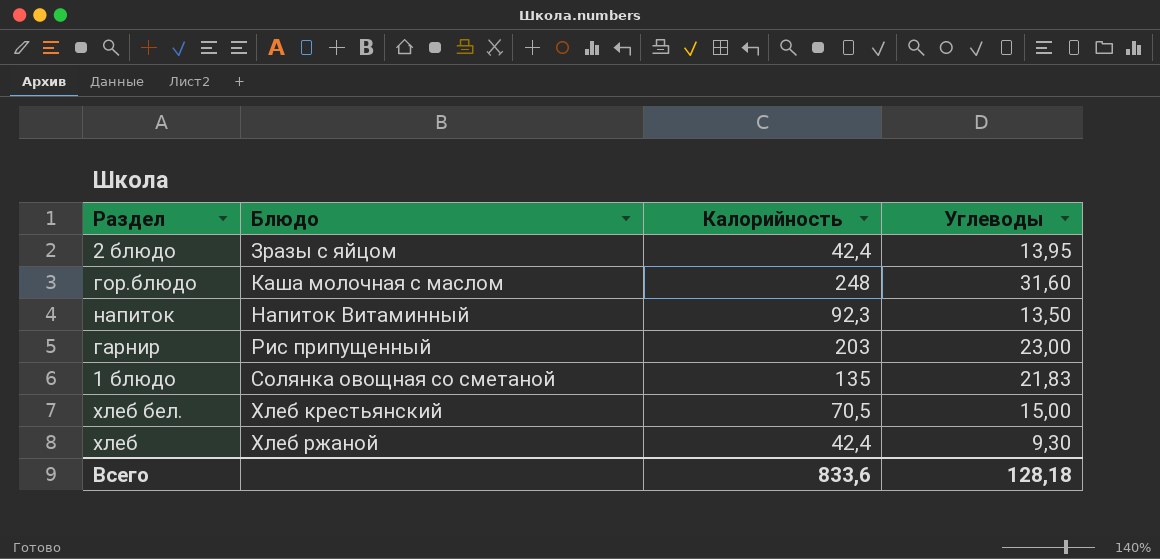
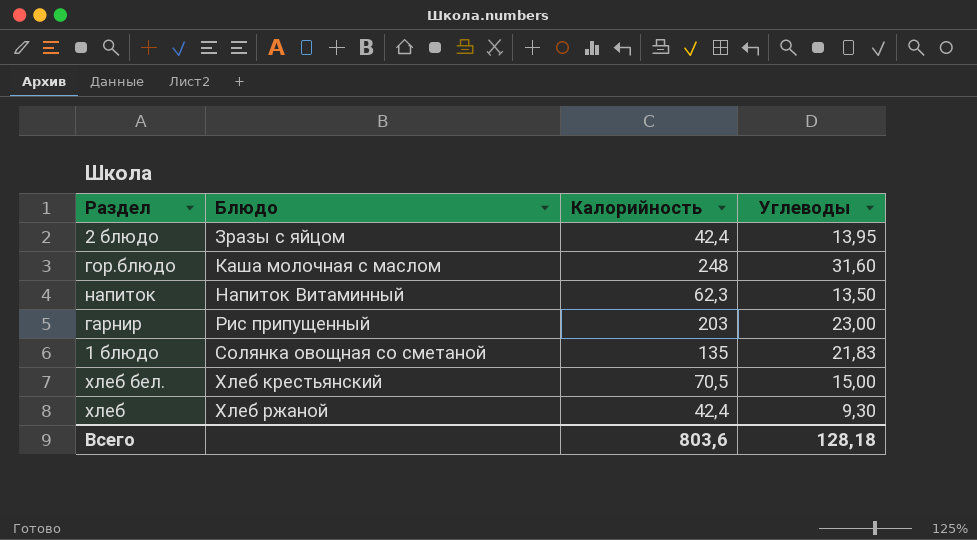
напиток | Калорийность: 92,3 -> 62,3
Всего | Калорийность: 833,6 -> 803,6

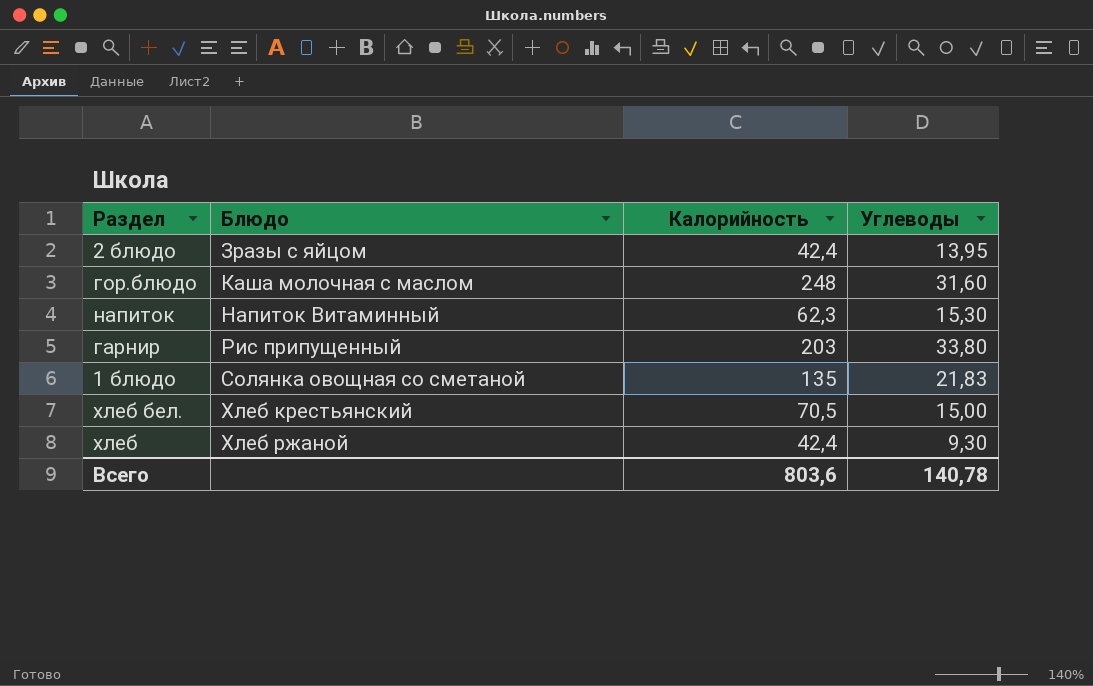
напиток | Углеводы: 13,50 -> 15,30
гарнир | Углеводы: 23,00 -> 33,80
Всего | Углеводы: 128,18 -> 140,78

